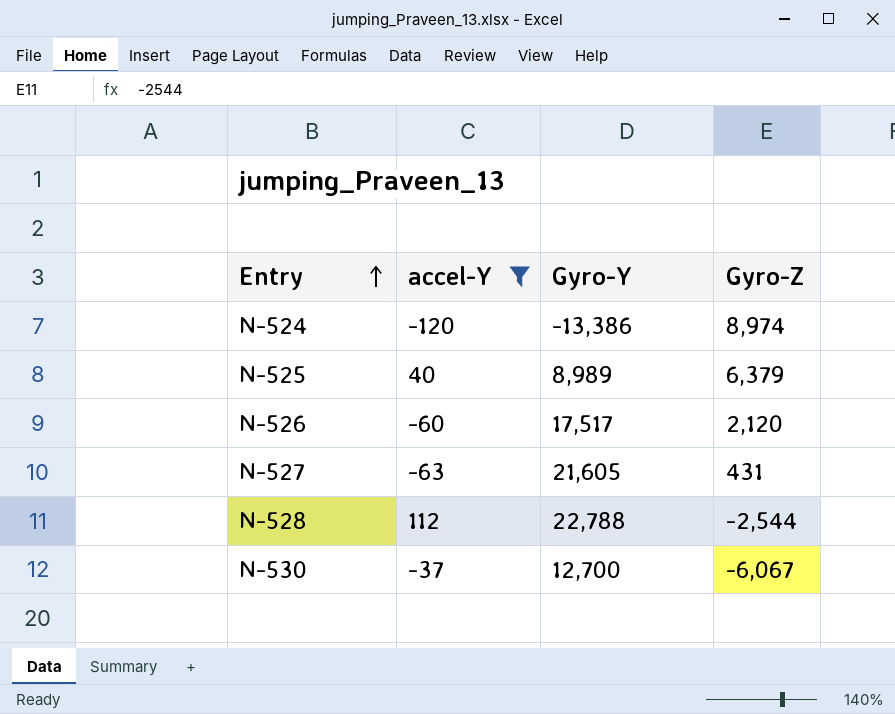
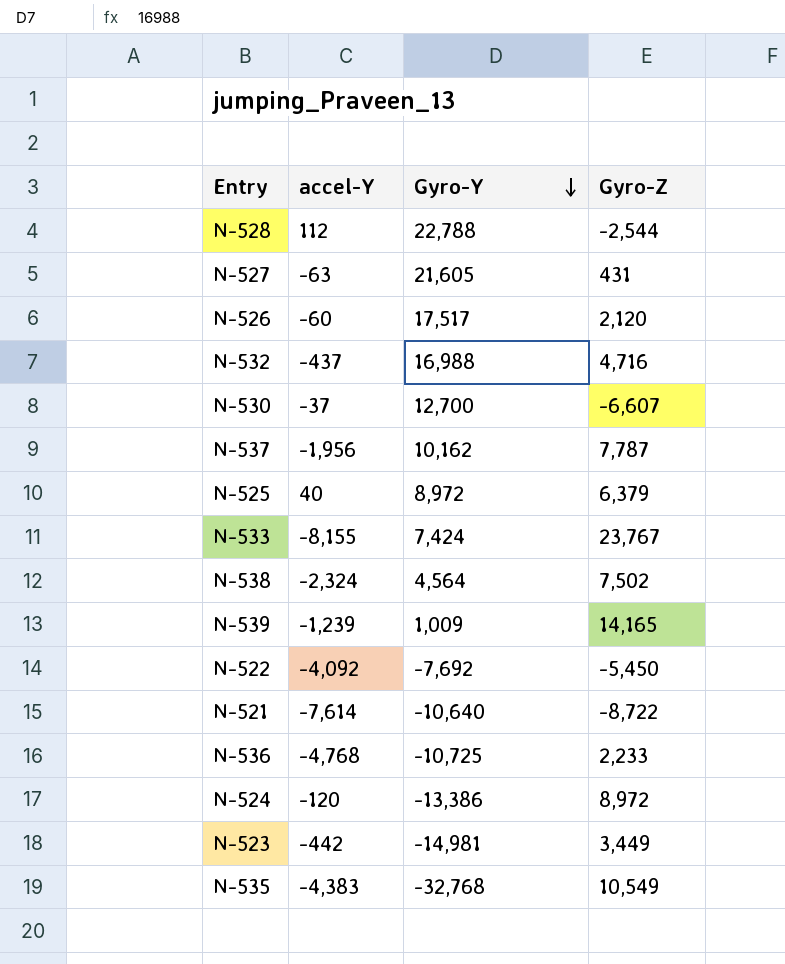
filter: accel-Y >= -120 -> none
row order: Entry ascending -> Gyro-Y descending
N-530 | Gyro-Z: -6,067 -> -6,607
N-525 | Gyro-Y: 8,989 -> 8,972
N-524 | Gyro-Z: 8,974 -> 8,972

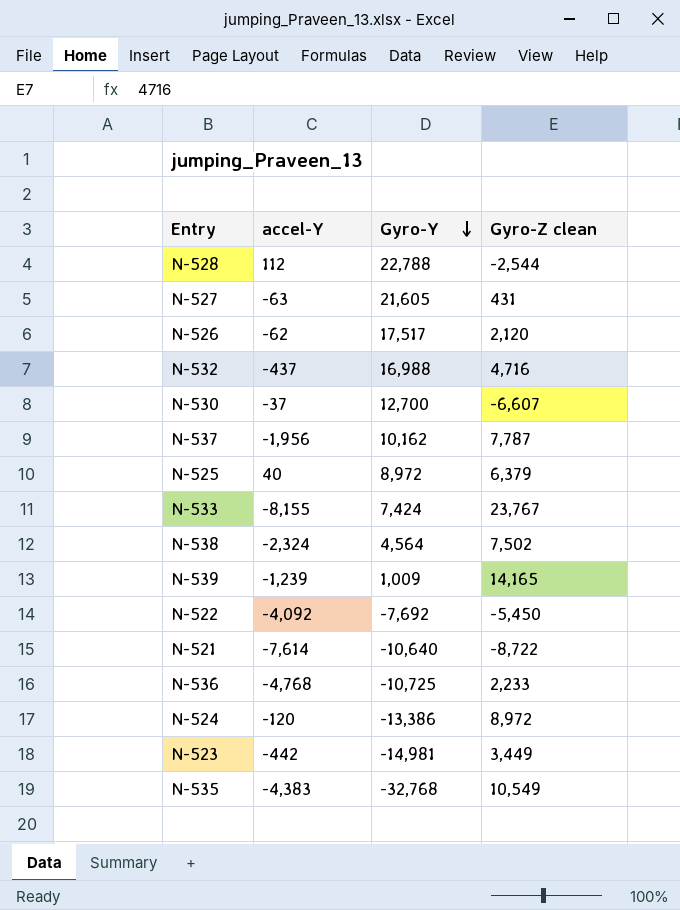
column name: Gyro-Z -> Gyro-Z clean
N-526 | accel-Y: -60 -> -62

